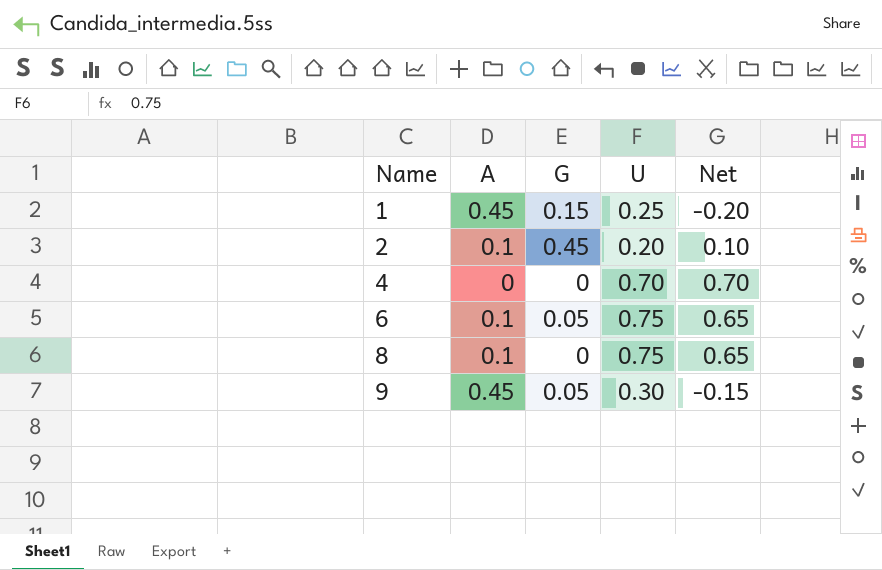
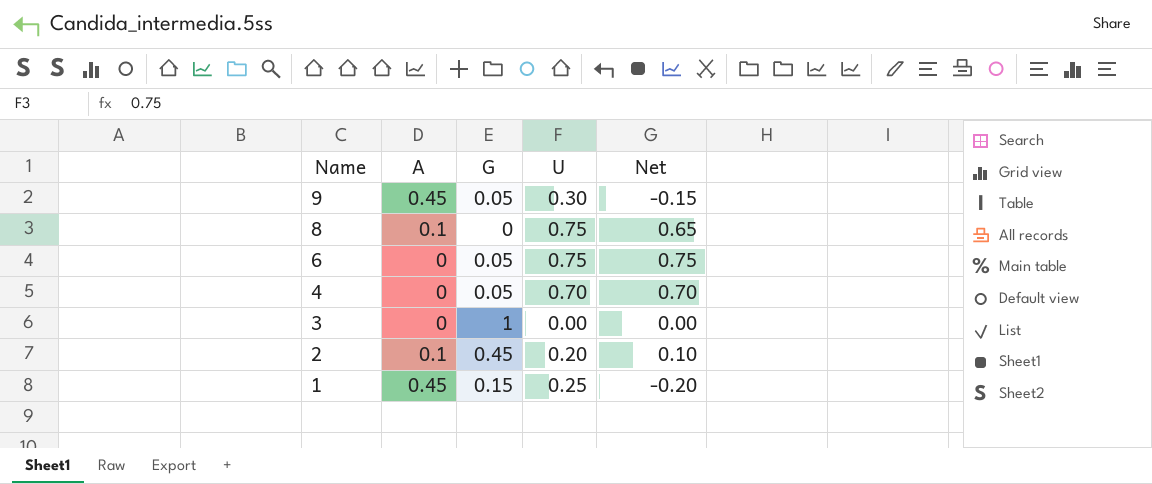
row order: Name ascending -> Name descending
6 | A: 0.1 -> 0
6 | Net: 0.65 -> 0.75
4 | G: 0 -> 0.05
row 3: none -> 0 | 1 | 0.00 | 0.00

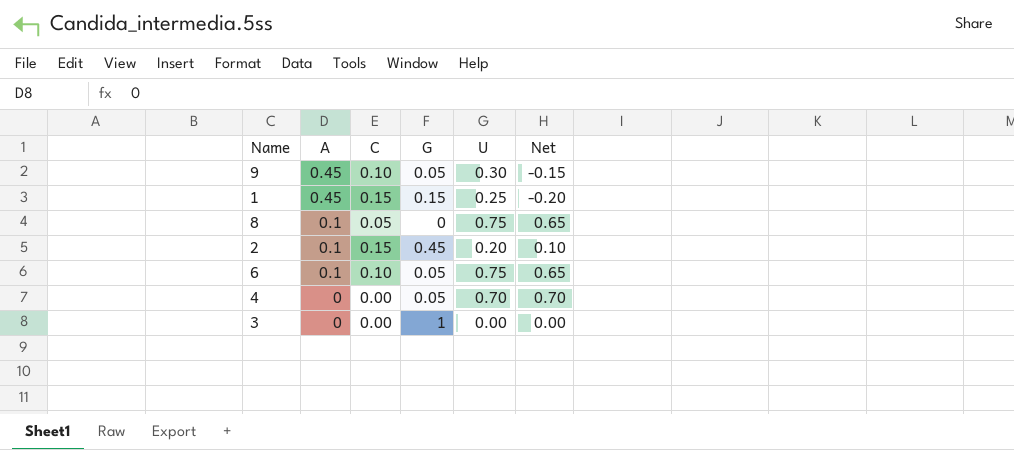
row order: Name descending -> A descending
column C | position: none -> 3
6 | A: 0 -> 0.1
6 | Net: 0.75 -> 0.65

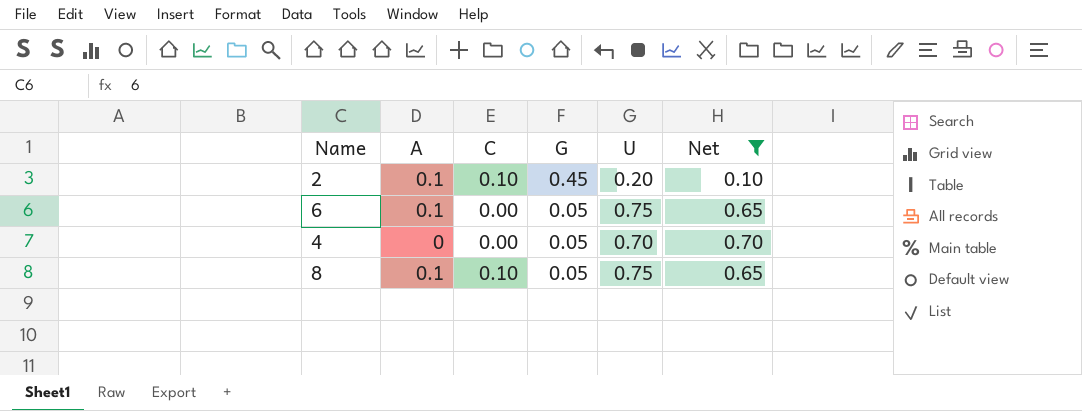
filter: none -> Net >= 0.10
row order: A descending -> G descending
2 | C: 0.15 -> 0.10
6 | C: 0.10 -> 0.00
8 | C: 0.05 -> 0.10
8 | G: 0 -> 0.05

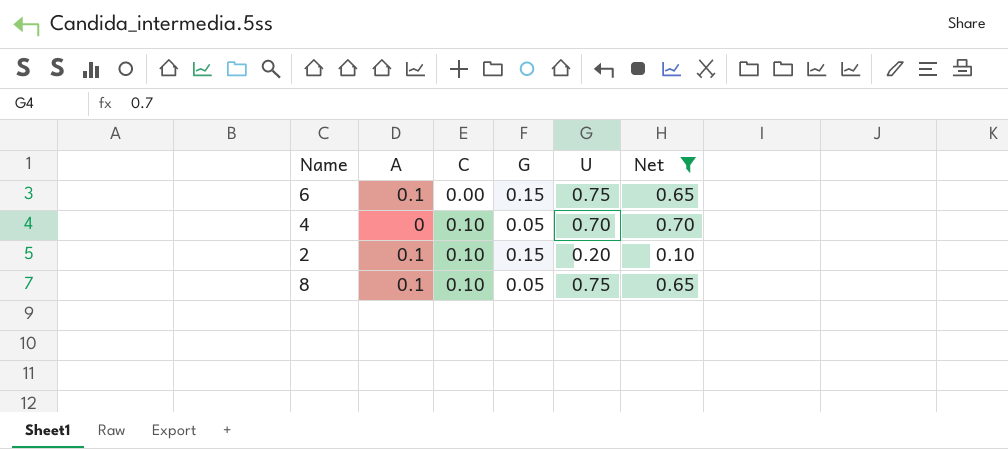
row order: G descending -> C ascending
6 | G: 0.05 -> 0.15
4 | C: 0.00 -> 0.10
2 | G: 0.45 -> 0.15

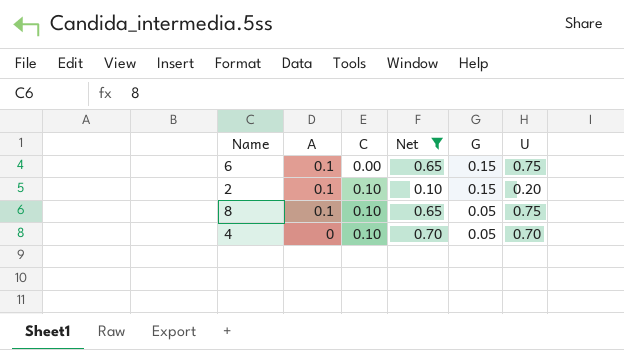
row order: C ascending -> A descending
column Net | position: 6 -> 4

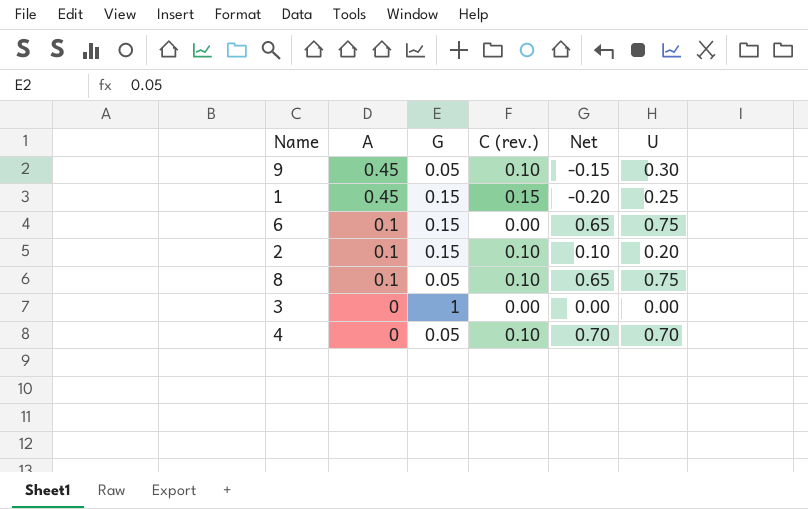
filter: Net >= 0.10 -> none
column G | position: 5 -> 3
column name: C -> C (rev.)

